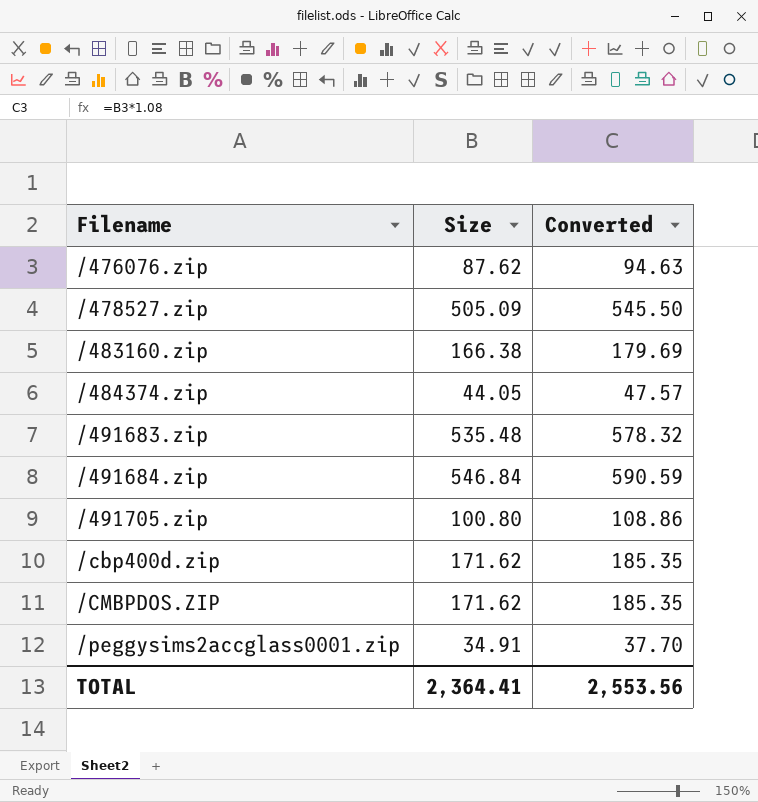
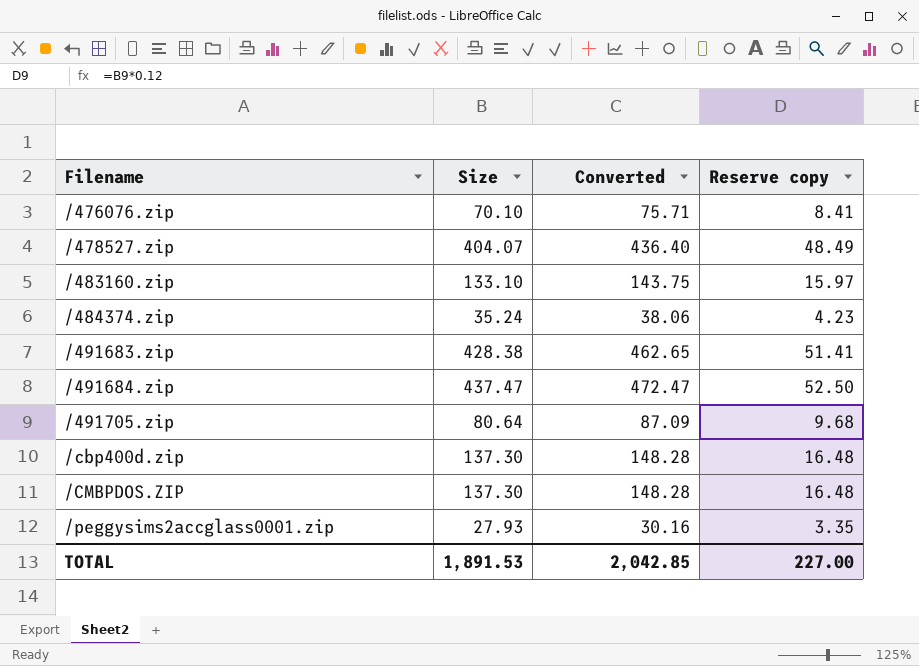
column Reserve copy | formula: none -> [Size] * 0.12
/476076.zip | Size: 87.62 -> 70.10
/476076.zip | Converted: 94.63 -> 75.71
/478527.zip | Size: 505.09 -> 404.07
/478527.zip | Converted: 545.50 -> 436.40
/483160.zip | Size: 166.38 -> 133.10
/483160.zip | Converted: 179.69 -> 143.75
/484374.zip | Size: 44.05 -> 35.24
/484374.zip | Converted: 47.57 -> 38.06
/491683.zip | Size: 535.48 -> 428.38
/491683.zip | Converted: 578.32 -> 462.65
/491684.zip | Size: 546.84 -> 437.47
/491684.zip | Converted: 590.59 -> 472.47
/491705.zip | Size: 100.80 -> 80.64
/491705.zip | Converted: 108.86 -> 87.09
/cbp400d.zip | Size: 171.62 -> 137.30
/cbp400d.zip | Converted: 185.35 -> 148.28
/CMBPDOS.ZIP | Size: 171.62 -> 137.30
/CMBPDOS.ZIP | Converted: 185.35 -> 148.28
/peggysims2accglass0001.zip | Size: 34.91 -> 27.93
/peggysims2accglass0001.zip | Converted: 37.70 -> 30.16
TOTAL | Size: 2,364.41 -> 1,891.53
TOTAL | Converted: 2,553.56 -> 2,042.85

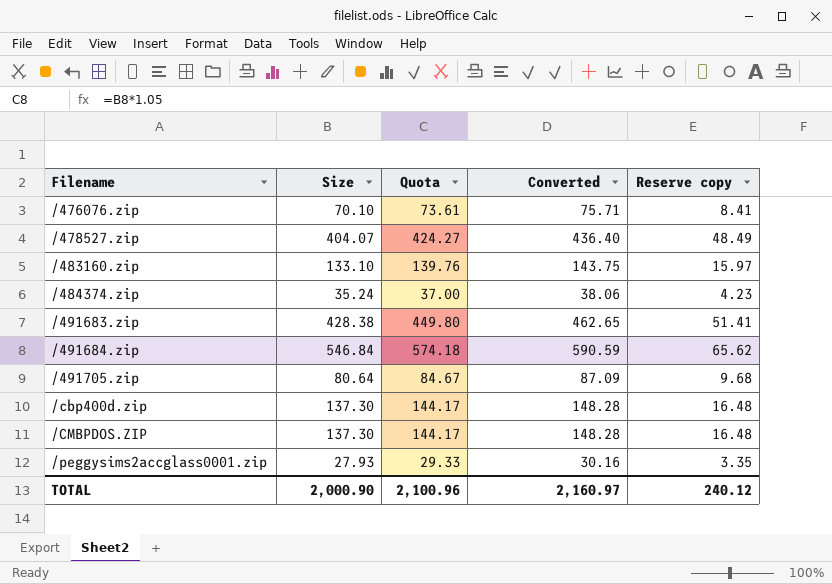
column Quota | formula: none -> [Size] * 1.05
/491684.zip | Size: 437.47 -> 546.84
/491684.zip | Converted: 472.47 -> 590.59
/491684.zip | Reserve copy: 52.50 -> 65.62
TOTAL | Size: 1,891.53 -> 2,000.90
TOTAL | Converted: 2,042.85 -> 2,160.97
TOTAL | Reserve copy: 227.00 -> 240.12

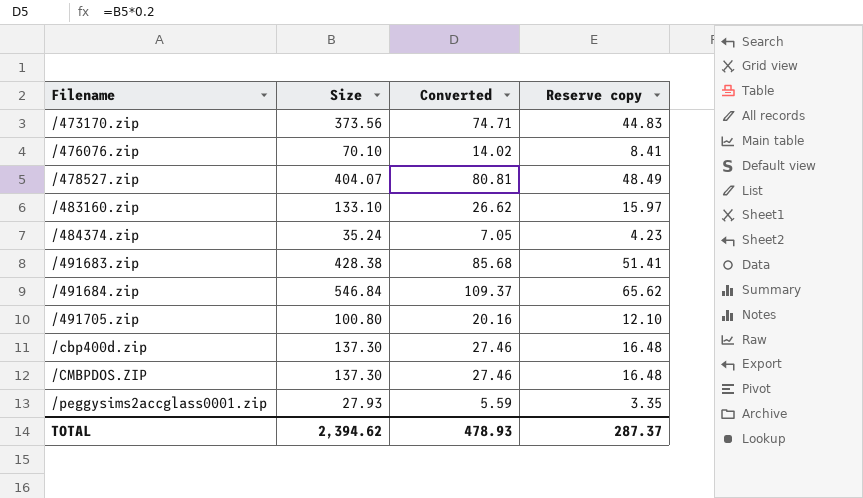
column Quota | formula: [Size] * 1.05 -> none
column Converted | formula: [Size] * 1.08 -> [Size] * 0.2
row /473170.zip: none -> 373.56 | 74.71 | 44.83
/491705.zip | Size: 80.64 -> 100.80
/491705.zip | Reserve copy: 9.68 -> 12.10
TOTAL | Size: 2,000.90 -> 2,394.62
TOTAL | Converted: 2,160.97 -> 478.93
TOTAL | Reserve copy: 240.12 -> 287.37

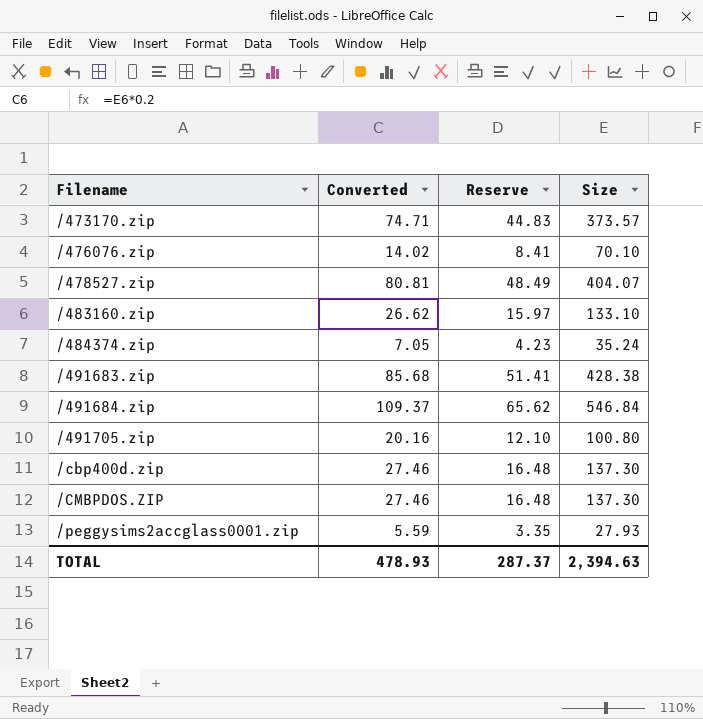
column name: Reserve copy -> Reserve
column Size | position: 2 -> 4
/473170.zip | Size: 373.56 -> 373.57
TOTAL | Size: 2,394.62 -> 2,394.63

